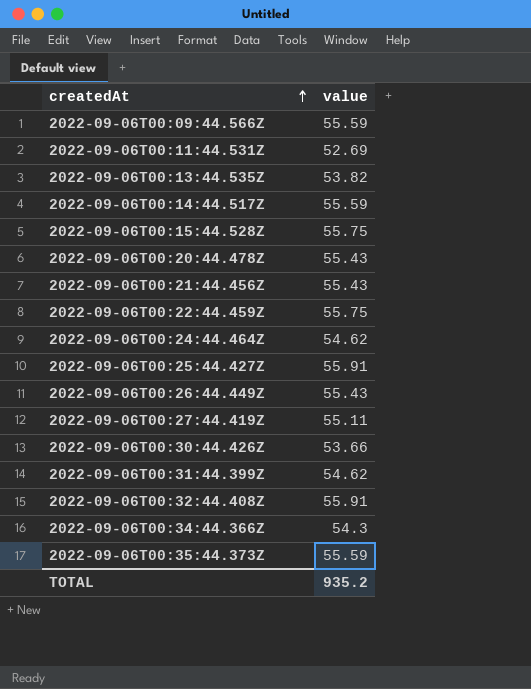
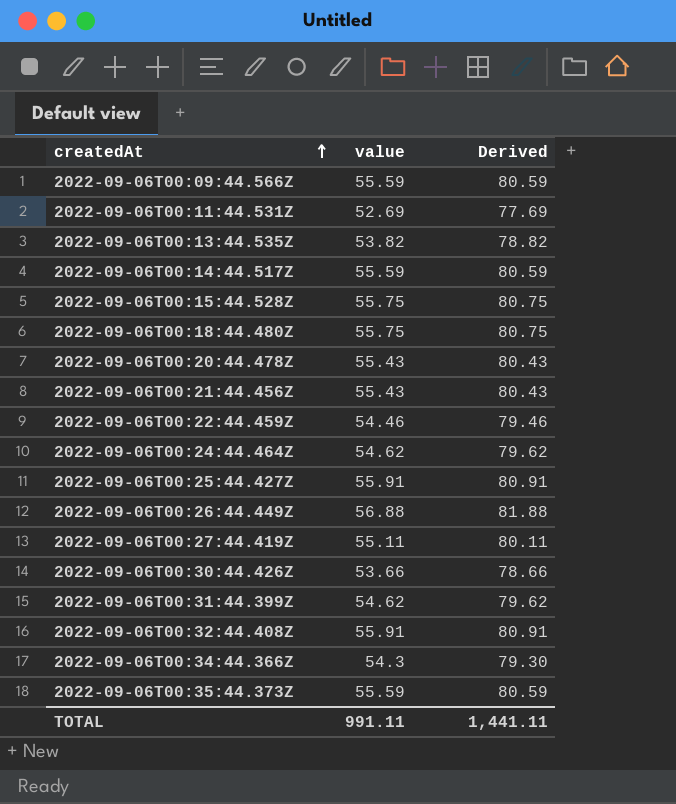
column Derived | formula: none -> [value] + 25
row 2022-09-06T00:18:44.480Z: none -> 55.75 | 80.75
2022-09-06T00:22:44.459Z | value: 55.75 -> 54.46
2022-09-06T00:26:44.449Z | value: 55.43 -> 56.88
TOTAL | value: 935.2 -> 991.11

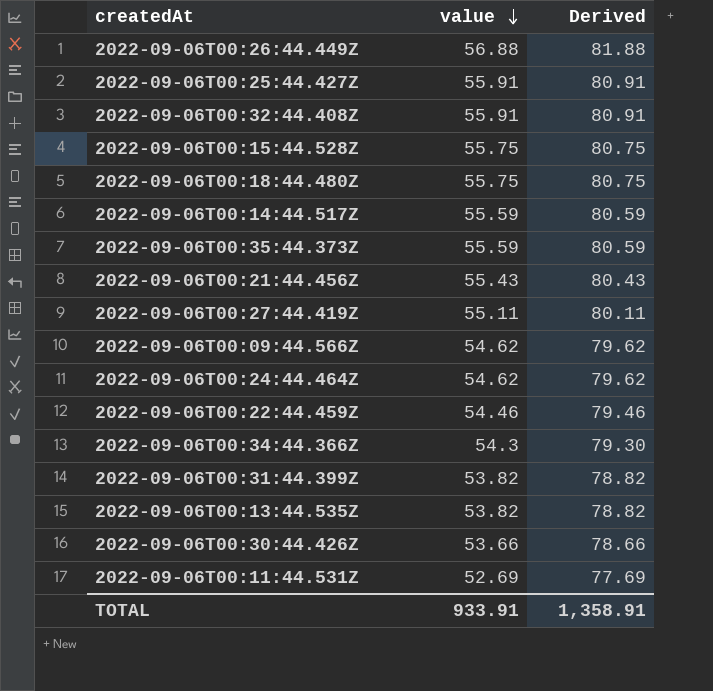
row order: createdAt ascending -> value descending
row 2022-09-06T00:20:44.478Z: 55.43 | 80.43 -> none
2022-09-06T00:09:44.566Z | value: 55.59 -> 54.62
2022-09-06T00:09:44.566Z | Derived: 80.59 -> 79.62
2022-09-06T00:31:44.399Z | value: 54.62 -> 53.82
2022-09-06T00:31:44.399Z | Derived: 79.62 -> 78.82
TOTAL | value: 991.11 -> 933.91
TOTAL | Derived: 1,441.11 -> 1,358.91

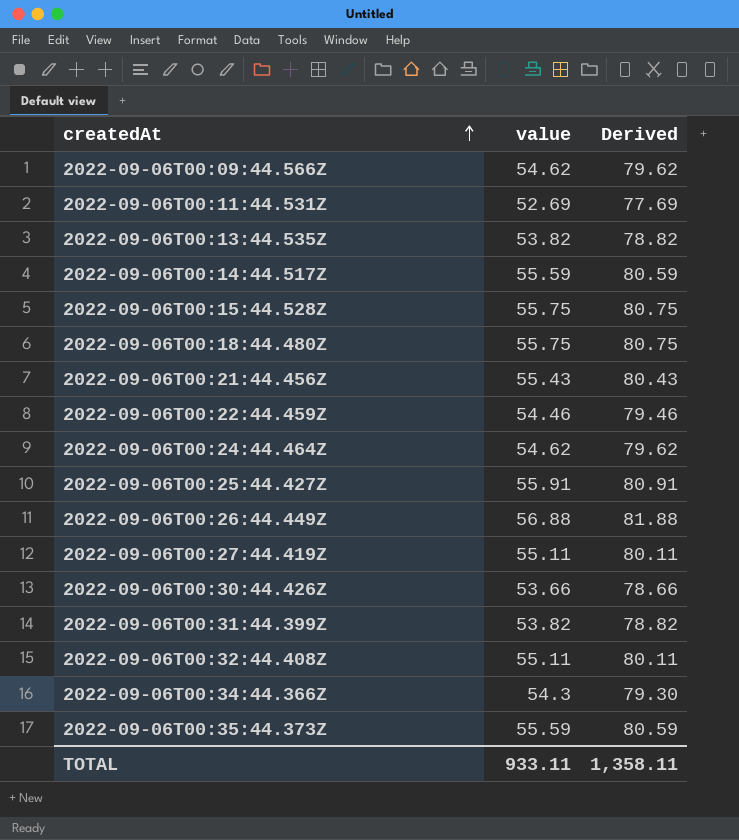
row order: value descending -> createdAt ascending
2022-09-06T00:32:44.408Z | value: 55.91 -> 55.11
2022-09-06T00:32:44.408Z | Derived: 80.91 -> 80.11
TOTAL | value: 933.91 -> 933.11
TOTAL | Derived: 1,358.91 -> 1,358.11

